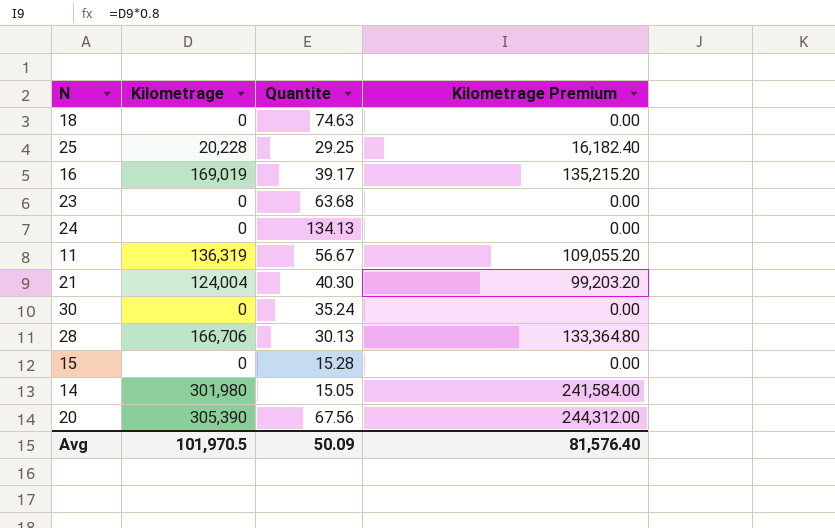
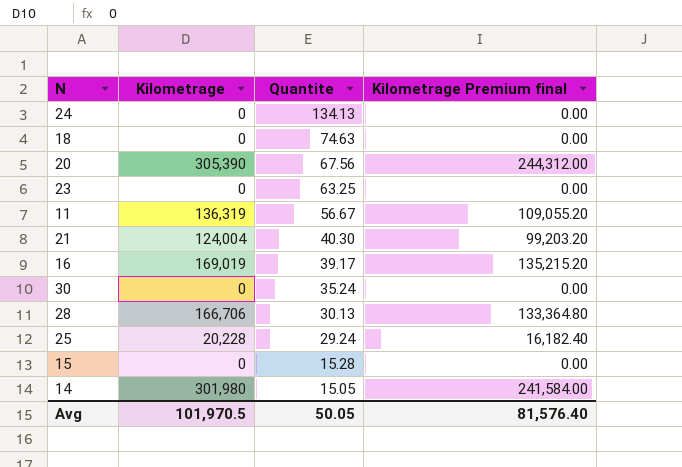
row order: none -> Quantite descending
column name: Kilometrage Premium -> Kilometrage Premium final
23 | Quantite: 63.68 -> 63.25
25 | Quantite: 29.25 -> 29.24
Avg | Quantite: 50.09 -> 50.05

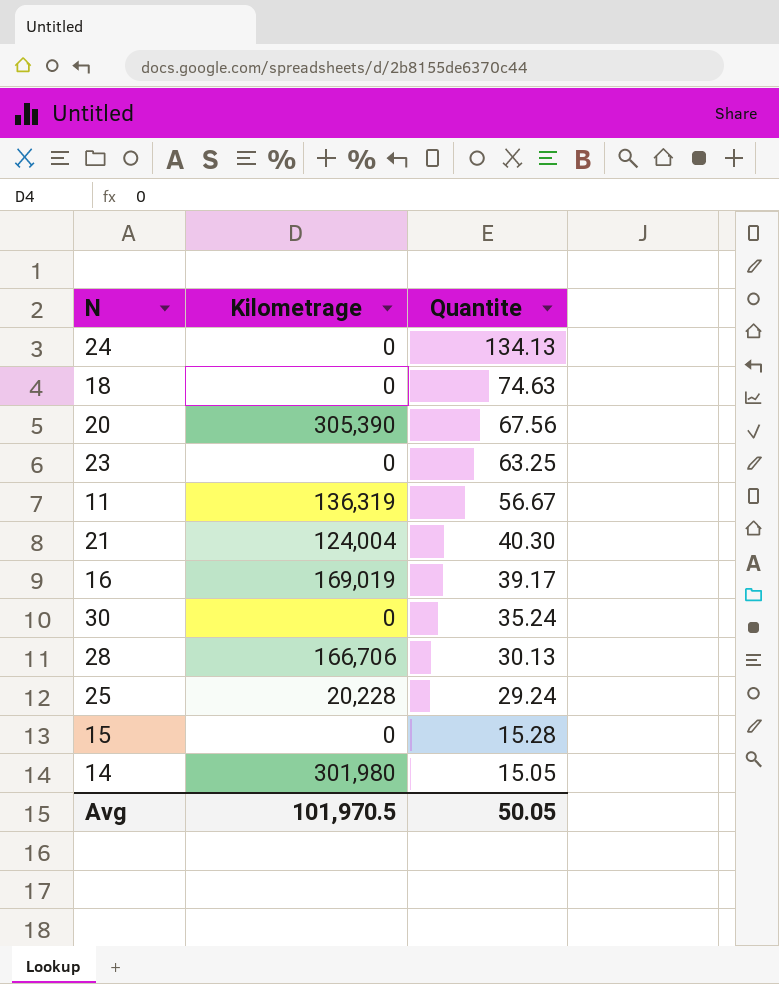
column Kilometrage Premium final | formula: [Kilometrage] * 0.8 -> none

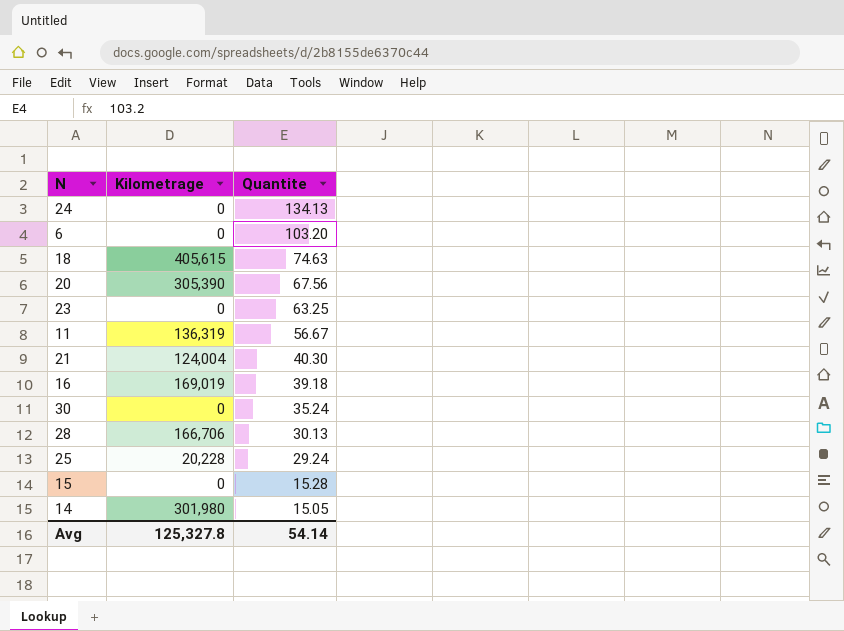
row 6: none -> 0 | 103.20
18 | Kilometrage: 0 -> 405,615
16 | Quantite: 39.17 -> 39.18
Avg | Kilometrage: 101,970.5 -> 125,327.8
Avg | Quantite: 50.05 -> 54.14

